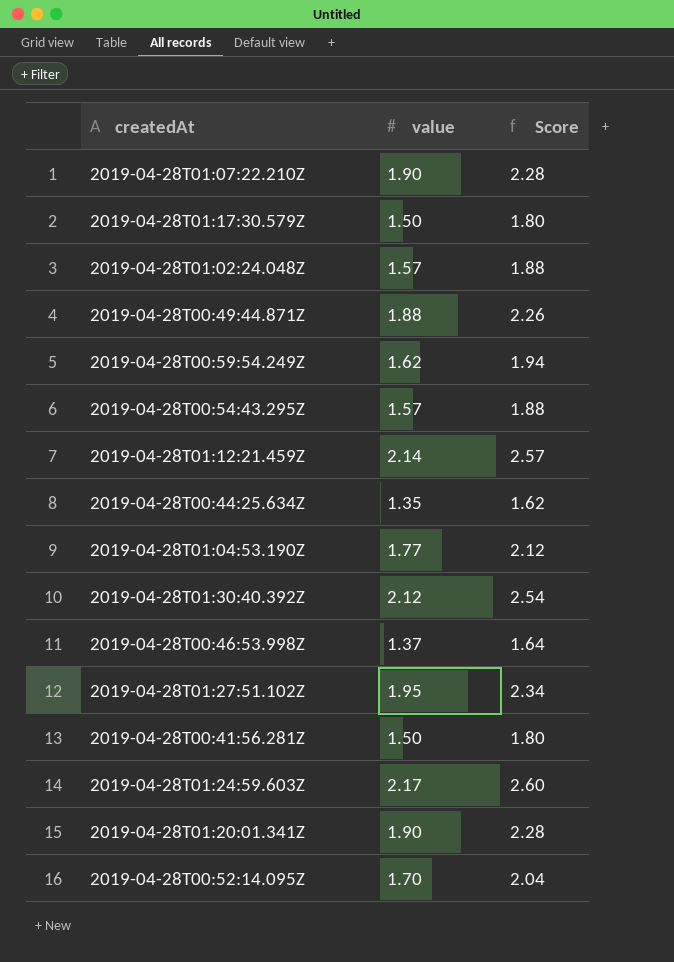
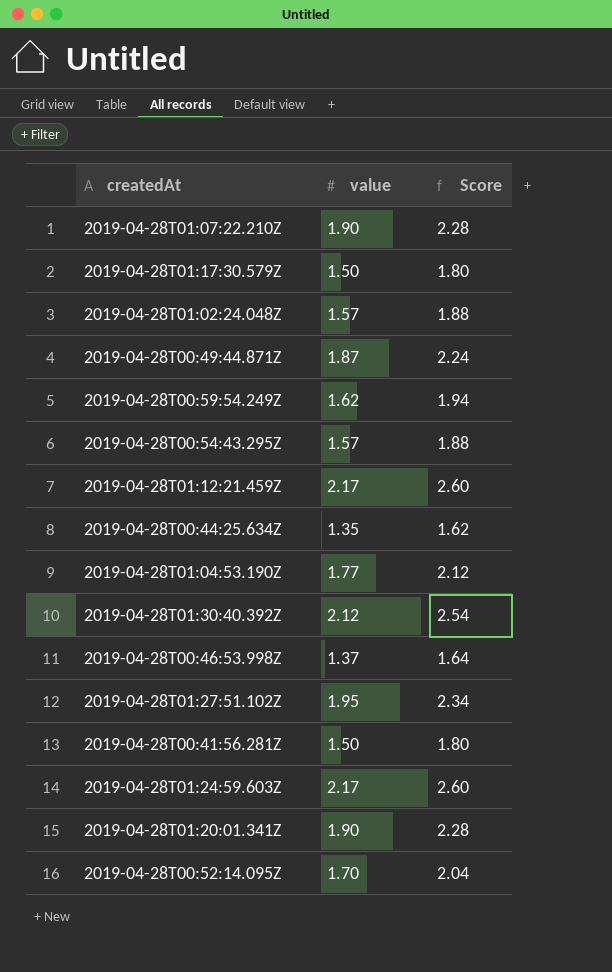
2019-04-28T00:49:44.871Z | value: 1.88 -> 1.87
2019-04-28T00:49:44.871Z | Score: 2.26 -> 2.24
2019-04-28T01:12:21.459Z | value: 2.14 -> 2.17
2019-04-28T01:12:21.459Z | Score: 2.57 -> 2.60

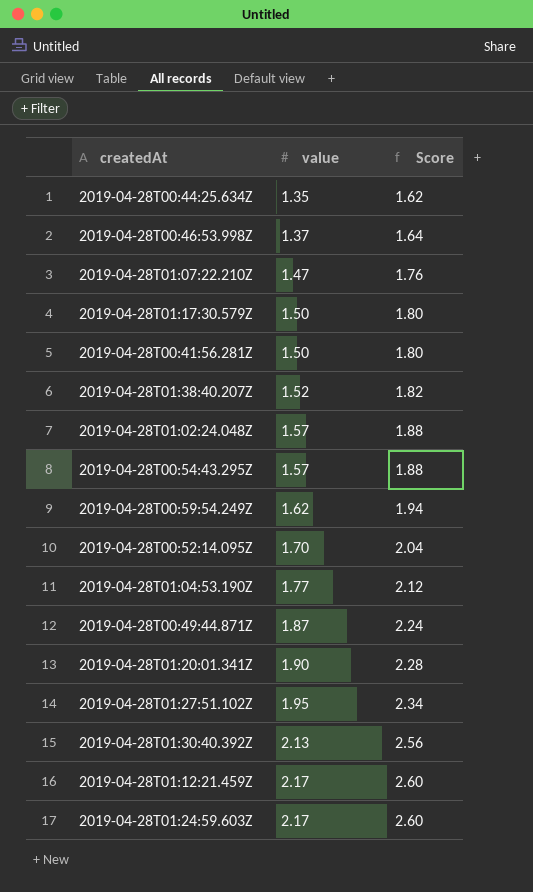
row order: none -> value ascending
2019-04-28T01:07:22.210Z | value: 1.90 -> 1.47
2019-04-28T01:07:22.210Z | Score: 2.28 -> 1.76
row 2019-04-28T01:38:40.207Z: none -> 1.52 | 1.82
2019-04-28T01:30:40.392Z | value: 2.12 -> 2.13
2019-04-28T01:30:40.392Z | Score: 2.54 -> 2.56

